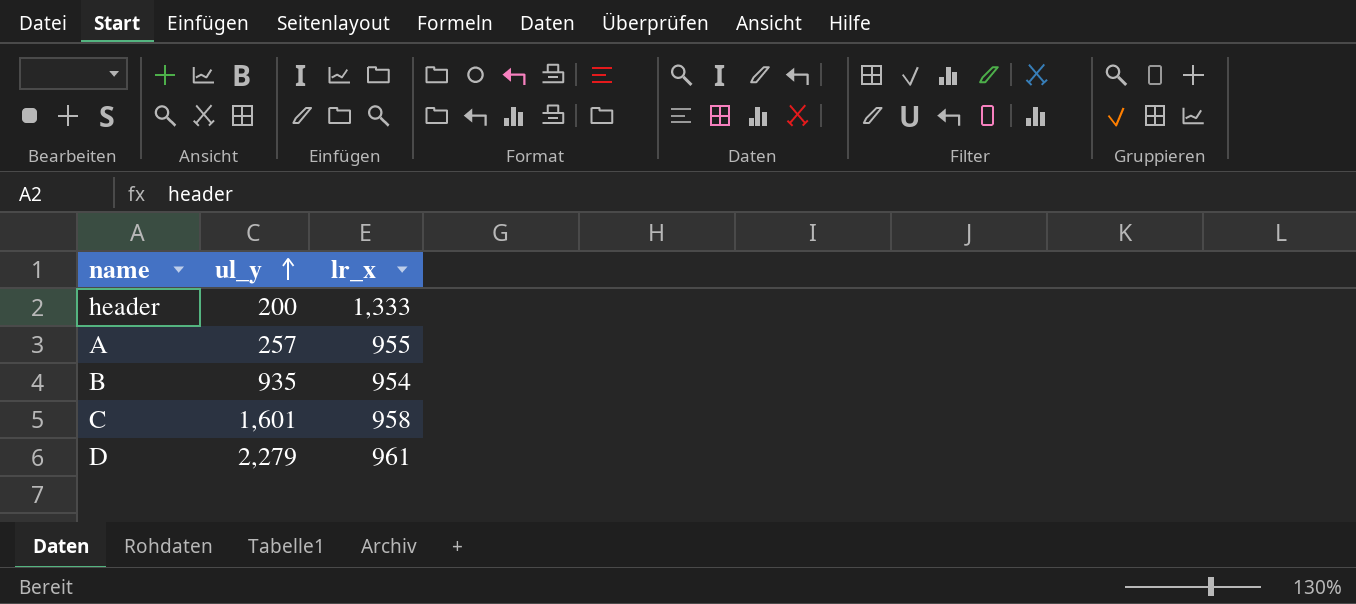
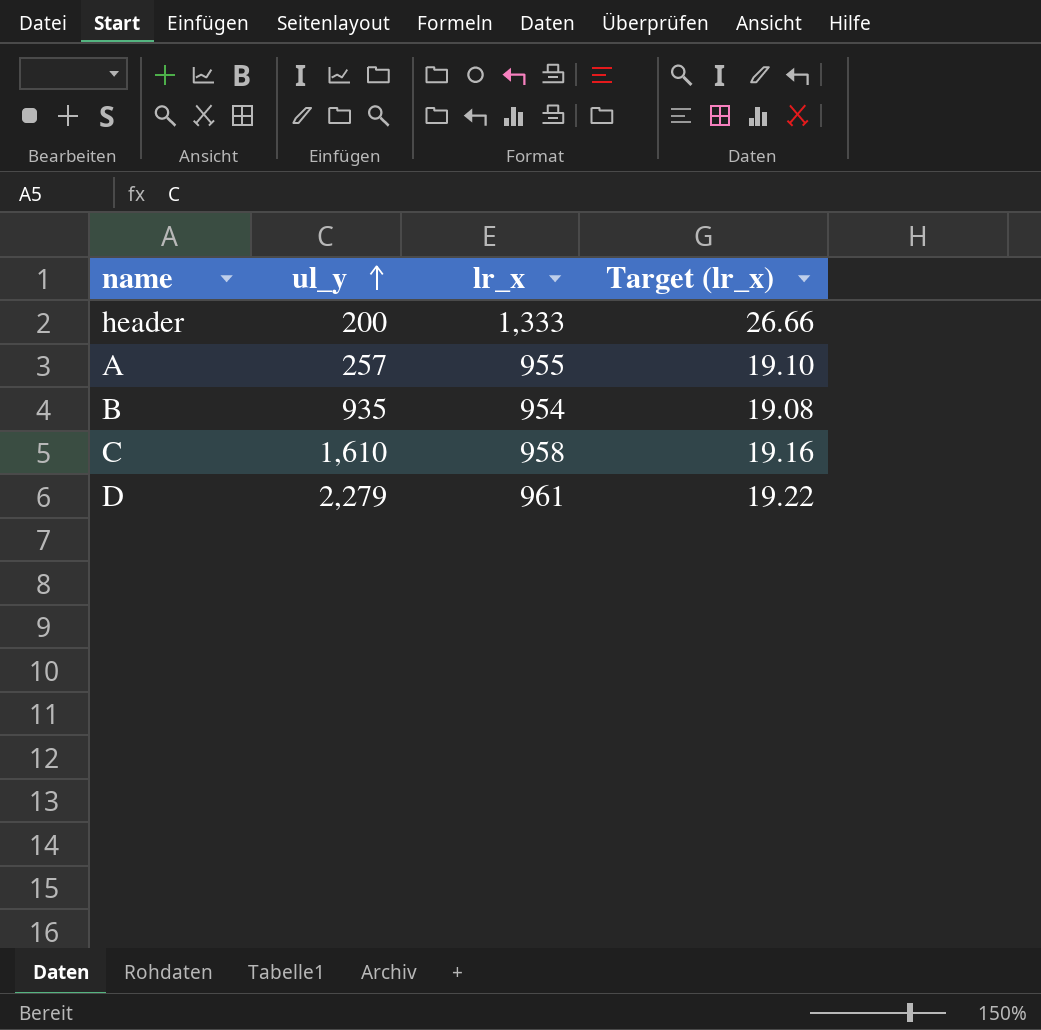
column Target (lr_x) | formula: none -> [lr_x] * 0.02
C | ul_y: 1,601 -> 1,610

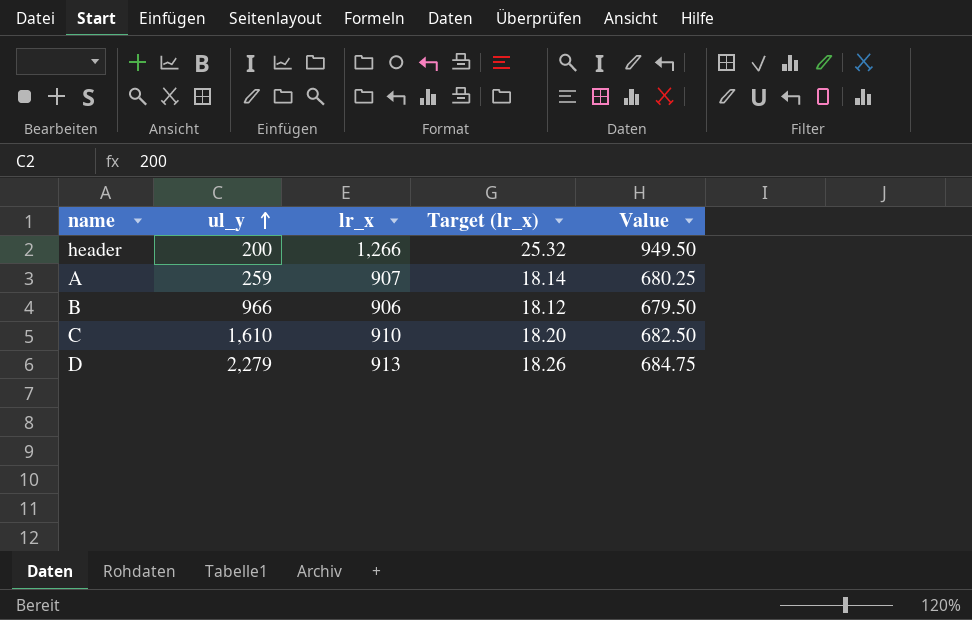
column Value | formula: none -> [lr_x] * 0.75
header | lr_x: 1,333 -> 1,266
header | Target (lr_x): 26.66 -> 25.32
A | ul_y: 257 -> 259
A | lr_x: 955 -> 907
A | Target (lr_x): 19.10 -> 18.14
B | ul_y: 935 -> 966
B | lr_x: 954 -> 906
B | Target (lr_x): 19.08 -> 18.12
C | lr_x: 958 -> 910
C | Target (lr_x): 19.16 -> 18.20
D | lr_x: 961 -> 913
D | Target (lr_x): 19.22 -> 18.26

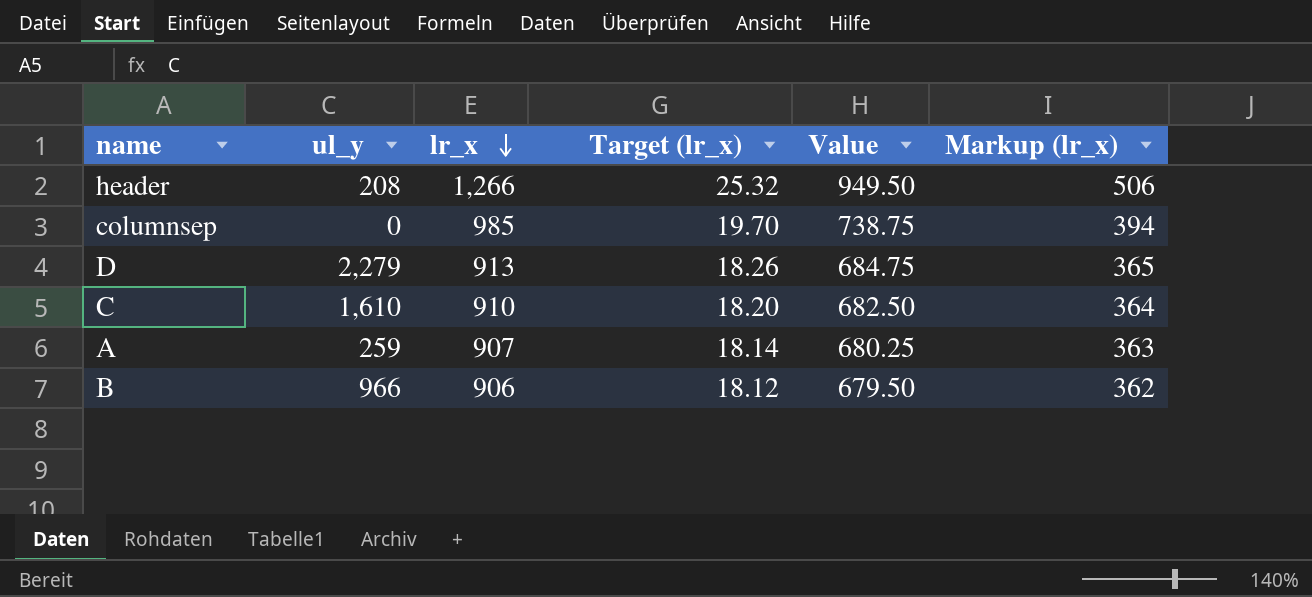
row order: ul_y ascending -> lr_x descending
column Markup (lr_x) | formula: none -> [lr_x] * 0.4
header | ul_y: 200 -> 208
row columnsep: none -> 0 | 985 | 19.70 | 738.75 | 394

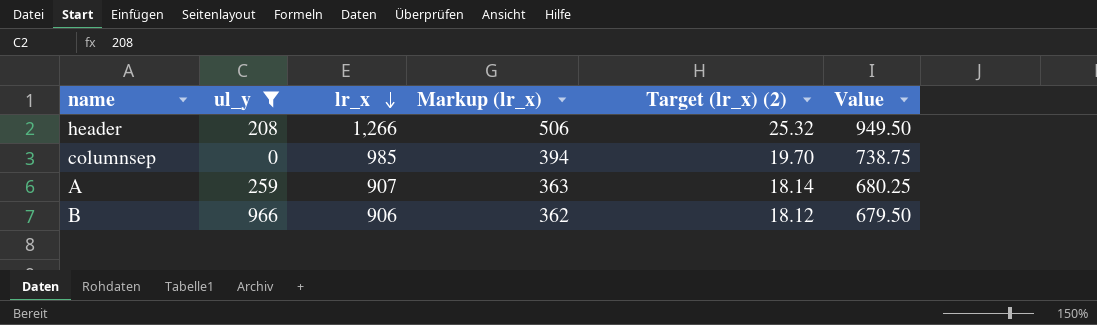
filter: none -> ul_y <= 966
column Markup (lr_x) | position: 6 -> 4
column name: Target (lr_x) -> Target (lr_x) (2)

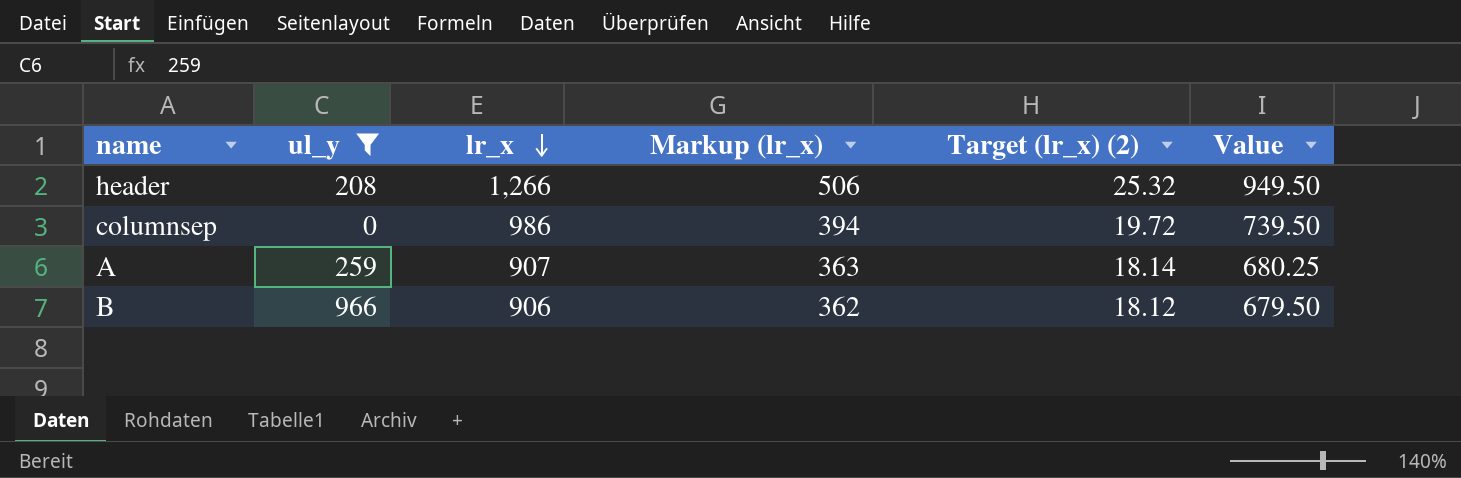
columnsep | lr_x: 985 -> 986
columnsep | Target (lr_x) (2): 19.70 -> 19.72
columnsep | Value: 738.75 -> 739.50

